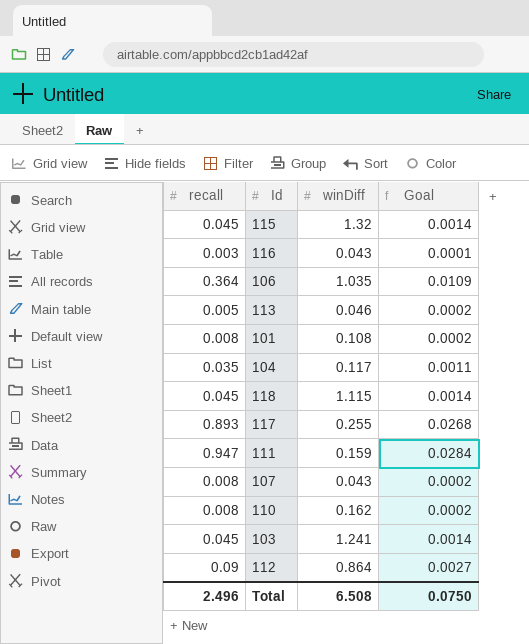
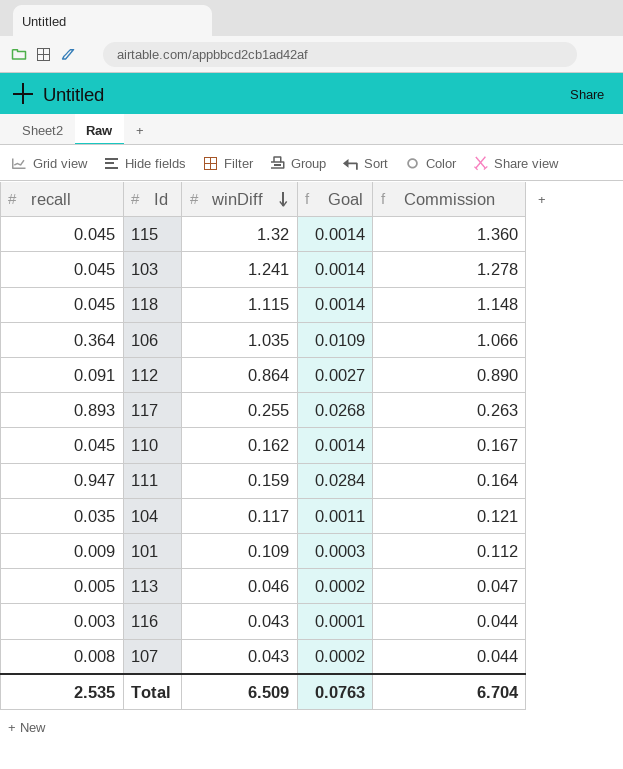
row order: none -> winDiff descending
column Commission | formula: none -> [winDiff] * 1.03
112 | recall: 0.09 -> 0.091
110 | recall: 0.008 -> 0.045
110 | Goal: 0.0002 -> 0.0014
101 | recall: 0.008 -> 0.009
101 | winDiff: 0.108 -> 0.109
101 | Goal: 0.0002 -> 0.0003
Total | recall: 2.496 -> 2.535
Total | winDiff: 6.508 -> 6.509
Total | Goal: 0.0750 -> 0.0763

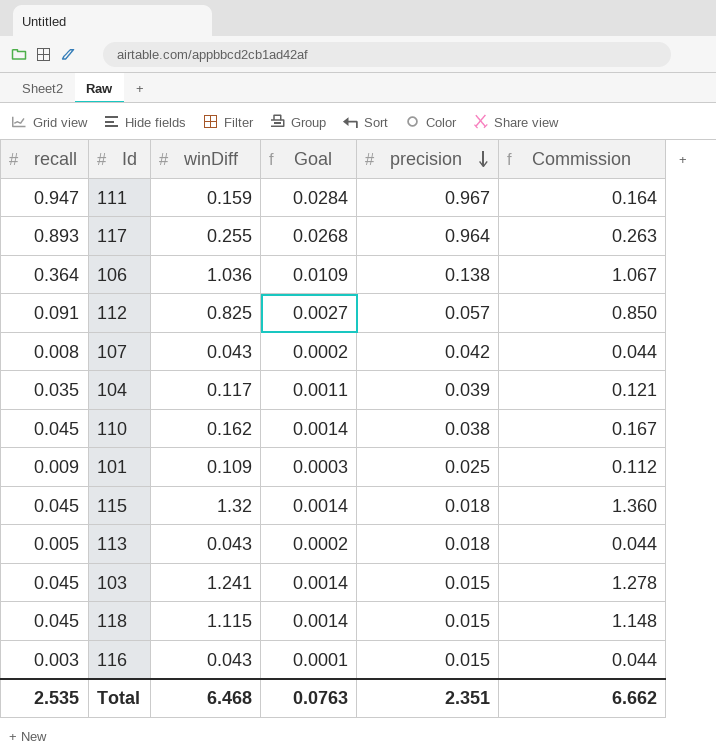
row order: winDiff descending -> precision descending
column precision | position: none -> 5
106 | winDiff: 1.035 -> 1.036
106 | Commission: 1.066 -> 1.067
112 | winDiff: 0.864 -> 0.825
112 | Commission: 0.890 -> 0.850
113 | winDiff: 0.046 -> 0.043
113 | Commission: 0.047 -> 0.044
Total | winDiff: 6.509 -> 6.468
Total | Commission: 6.704 -> 6.662

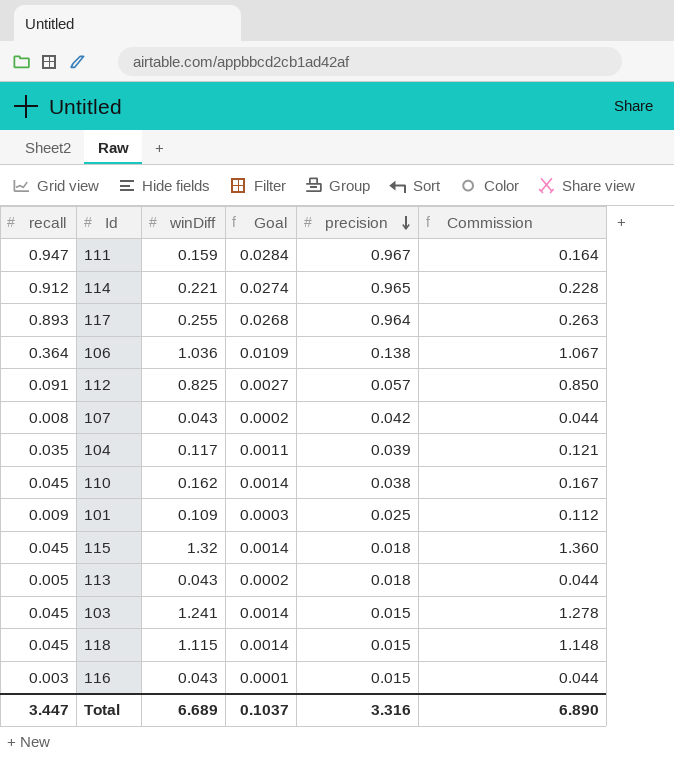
row 114: none -> 0.912 | 0.221 | 0.0274 | 0.965 | 0.228
Total | recall: 2.535 -> 3.447
Total | winDiff: 6.468 -> 6.689
Total | Goal: 0.0763 -> 0.1037
Total | precision: 2.351 -> 3.316
Total | Commission: 6.662 -> 6.890

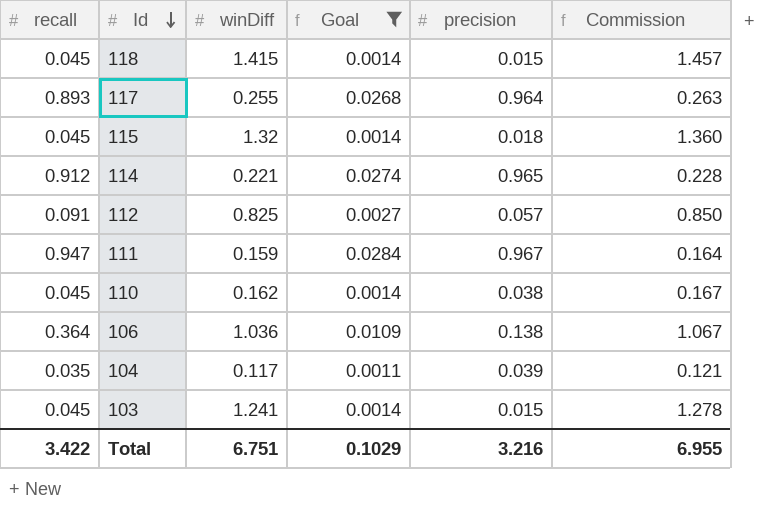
filter: none -> Goal >= 0.0011
row order: precision descending -> Id descending
118 | winDiff: 1.115 -> 1.415
118 | Commission: 1.148 -> 1.457
Total | recall: 3.447 -> 3.422
Total | winDiff: 6.689 -> 6.751
Total | Goal: 0.1037 -> 0.1029
Total | precision: 3.316 -> 3.216
Total | Commission: 6.890 -> 6.955

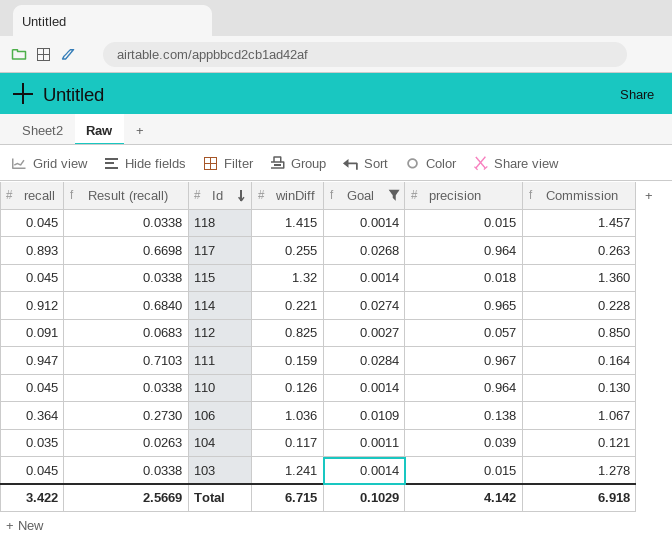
column Result (recall) | formula: none -> [recall] * 0.75
110 | winDiff: 0.162 -> 0.126
110 | precision: 0.038 -> 0.964
110 | Commission: 0.167 -> 0.130
Total | winDiff: 6.751 -> 6.715
Total | precision: 3.216 -> 4.142
Total | Commission: 6.955 -> 6.918

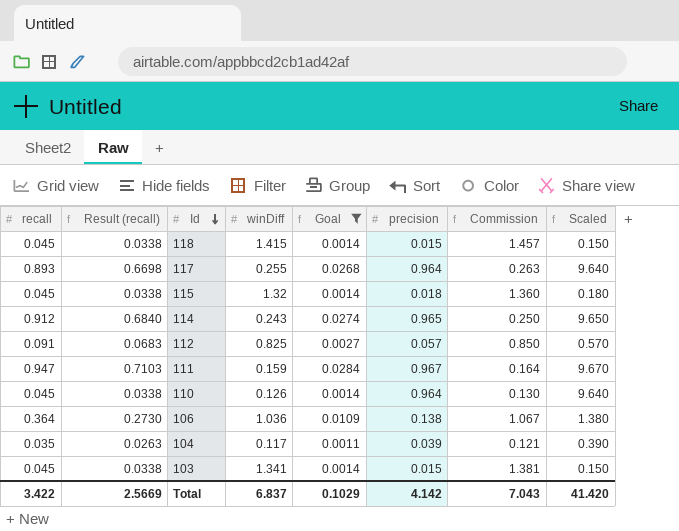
column Scaled | formula: none -> [precision] * 10
114 | winDiff: 0.221 -> 0.243
114 | Commission: 0.228 -> 0.250
103 | winDiff: 1.241 -> 1.341
103 | Commission: 1.278 -> 1.381
Total | winDiff: 6.715 -> 6.837
Total | Commission: 6.918 -> 7.043

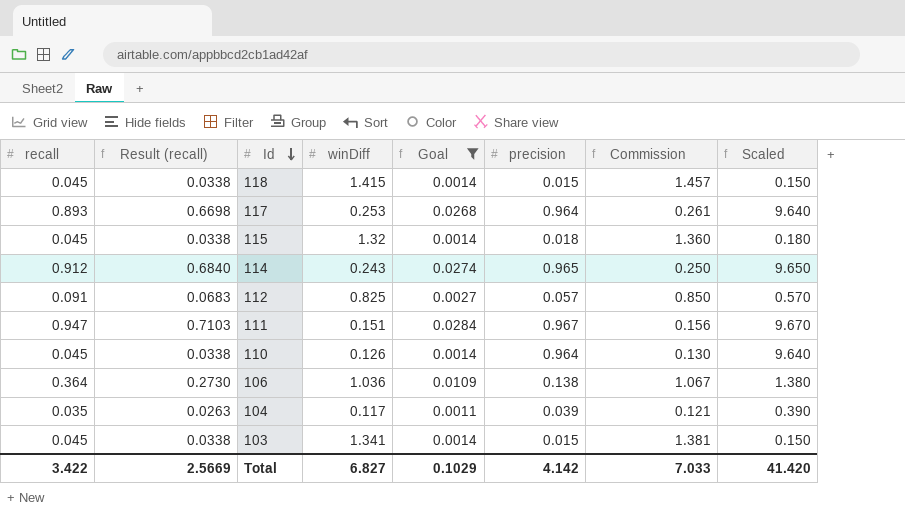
117 | winDiff: 0.255 -> 0.253
117 | Commission: 0.263 -> 0.261
111 | winDiff: 0.159 -> 0.151
111 | Commission: 0.164 -> 0.156
Total | winDiff: 6.837 -> 6.827
Total | Commission: 7.043 -> 7.033

